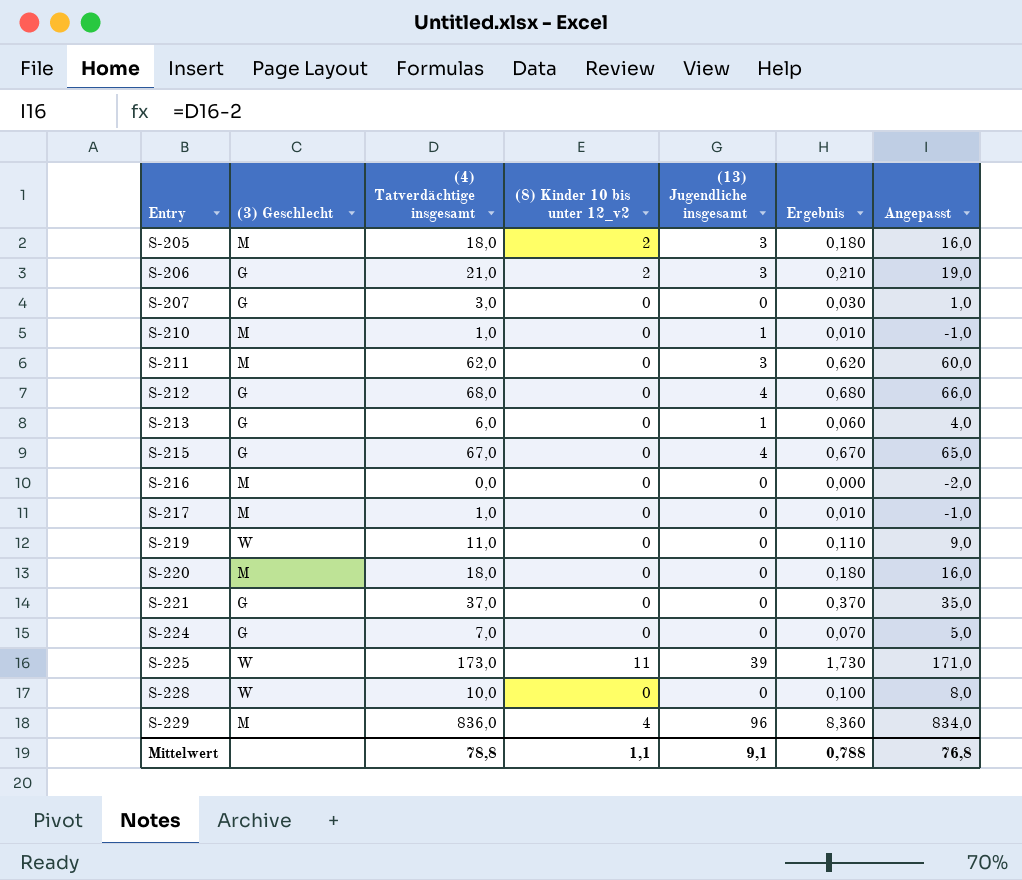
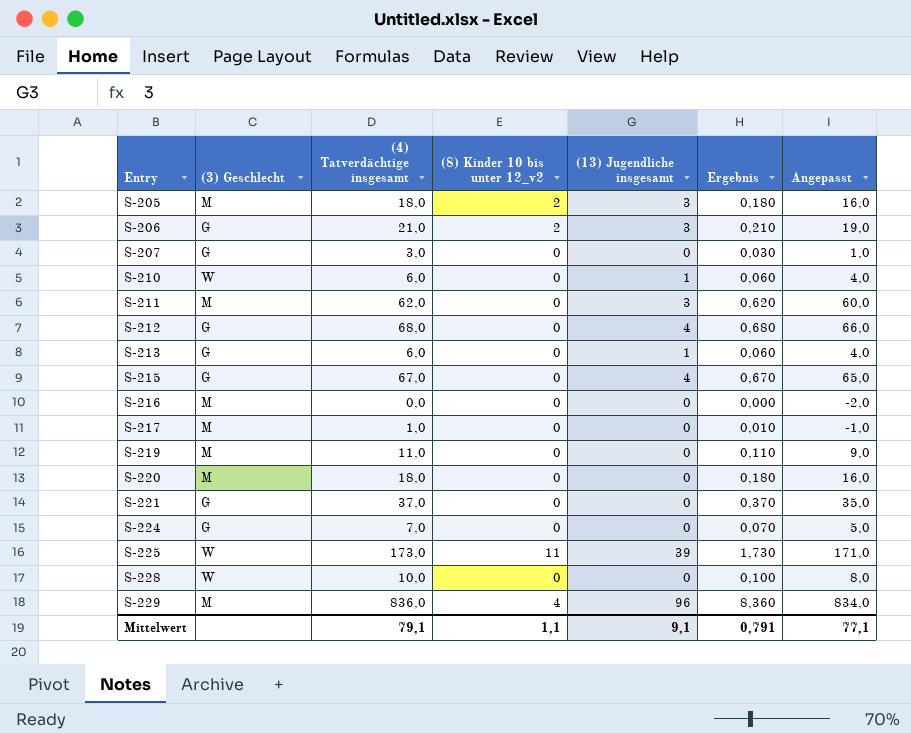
S-210 | (3) Geschlecht: M -> W
S-210 | (4) Tatverdächtige insgesamt: 1,0 -> 6,0
S-210 | Ergebnis: 0,010 -> 0,060
S-210 | Angepasst: -1,0 -> 4,0
S-219 | (3) Geschlecht: W -> M
Mittelwert | (4) Tatverdächtige insgesamt: 78,8 -> 79,1
Mittelwert | Ergebnis: 0,788 -> 0,791
Mittelwert | Angepasst: 76,8 -> 77,1

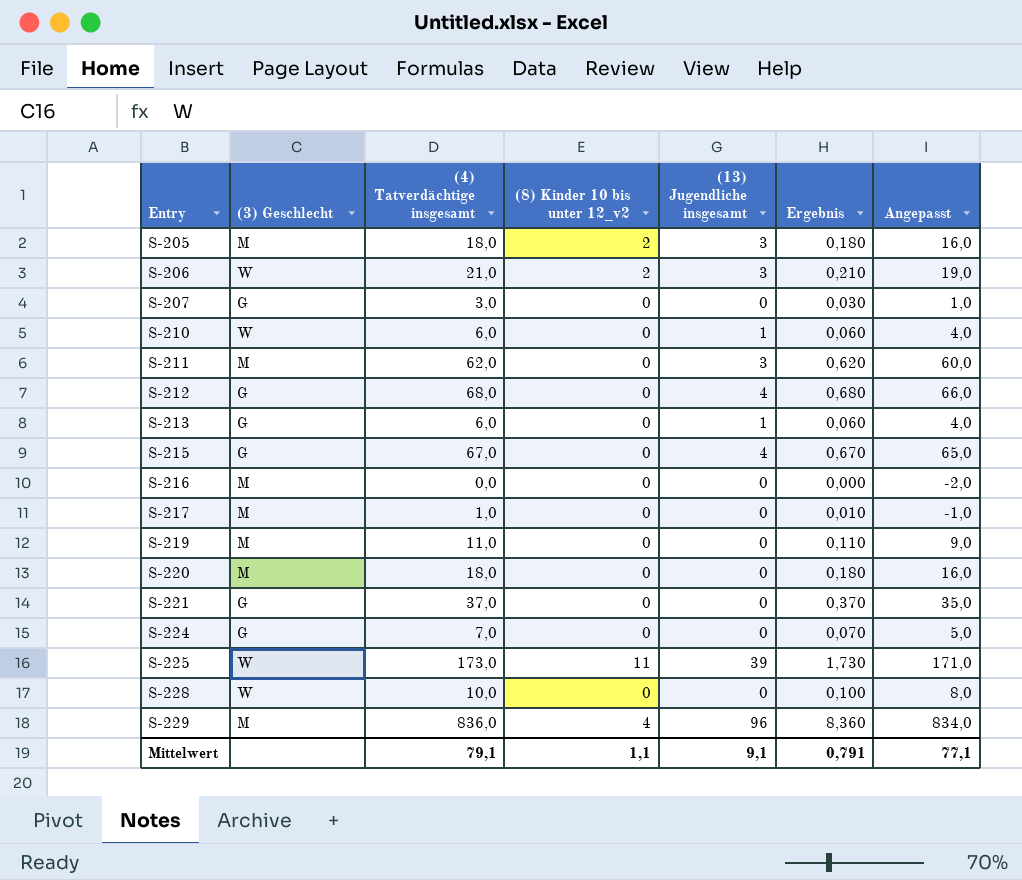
S-206 | (3) Geschlecht: G -> W

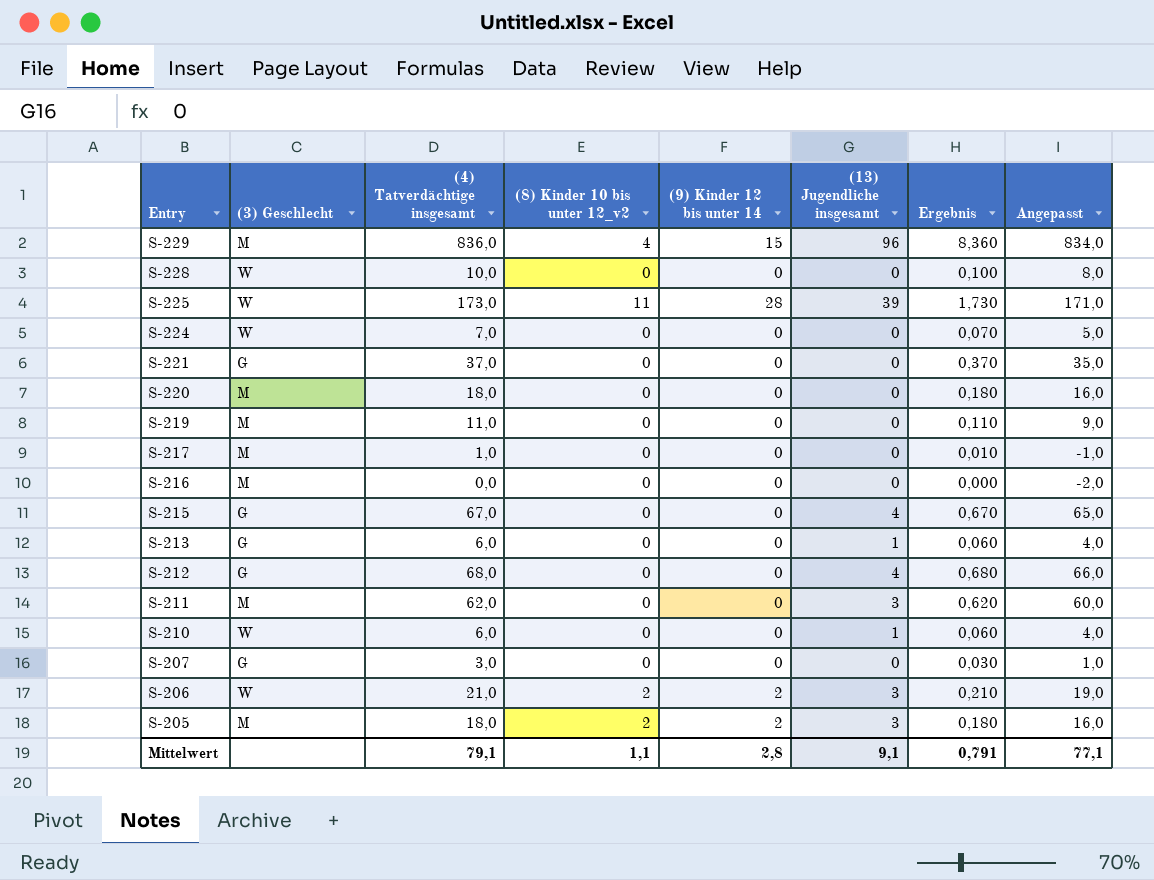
row order: Entry ascending -> Entry descending
column (9) Kinder 12 bis unter 14 | position: none -> 5
S-224 | (3) Geschlecht: G -> W

